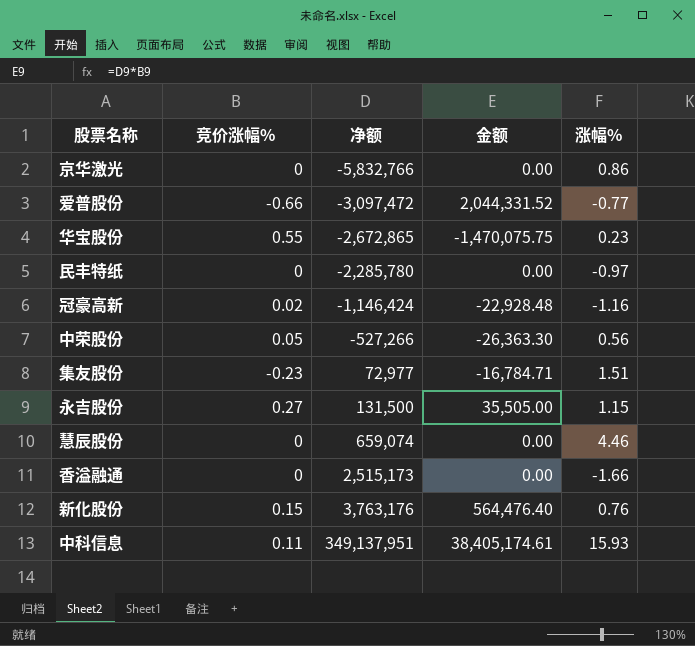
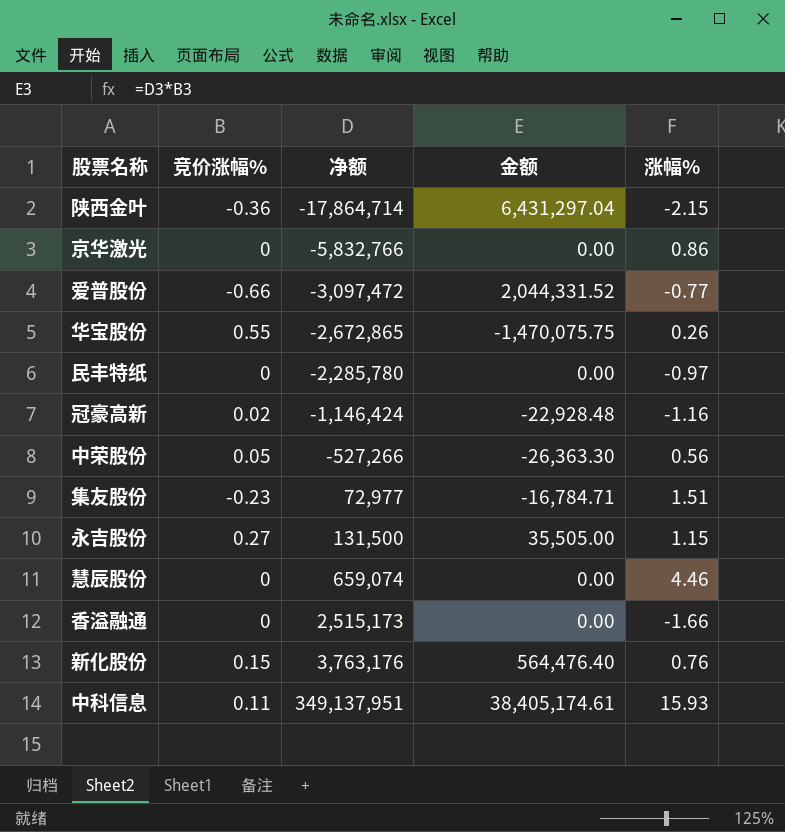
row 陕西金叶: none -> -0.36 | -17,864,714 | 6,431,297.04 | -2.15
华宝股份 | 涨幅%: 0.23 -> 0.26

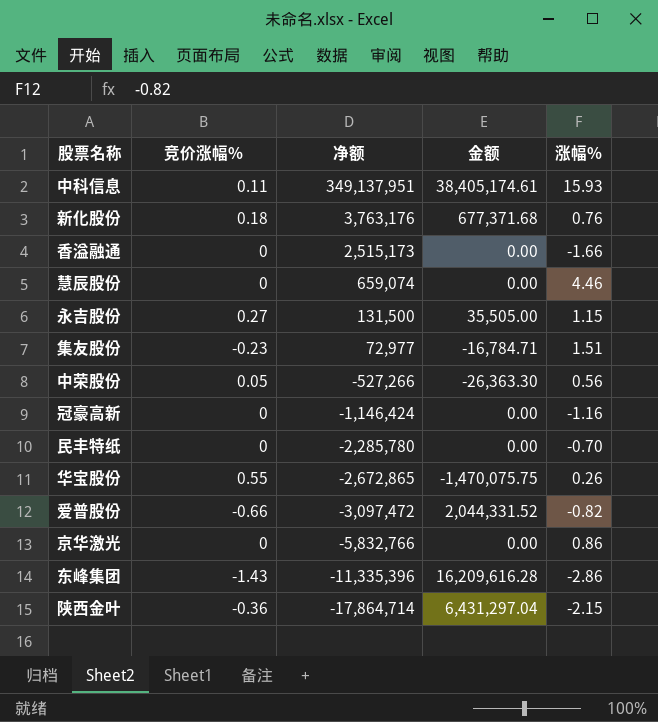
row order: 净额 ascending -> 净额 descending
新化股份 | 竞价涨幅%: 0.15 -> 0.18
新化股份 | 金额: 564,476.40 -> 677,371.68
冠豪高新 | 竞价涨幅%: 0.02 -> 0
冠豪高新 | 金额: -22,928.48 -> 0.00
民丰特纸 | 涨幅%: -0.97 -> -0.70
爱普股份 | 涨幅%: -0.77 -> -0.82
row 东峰集团: none -> -1.43 | -11,335,396 | 16,209,616.28 | -2.86

